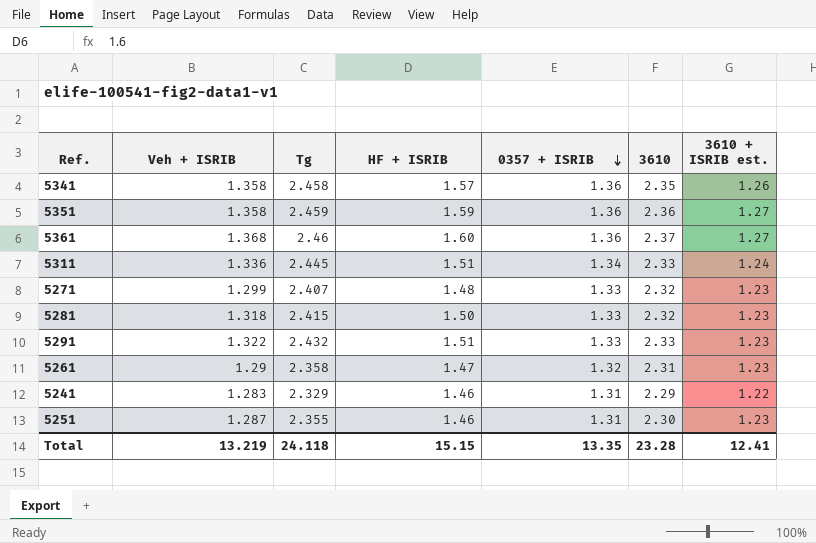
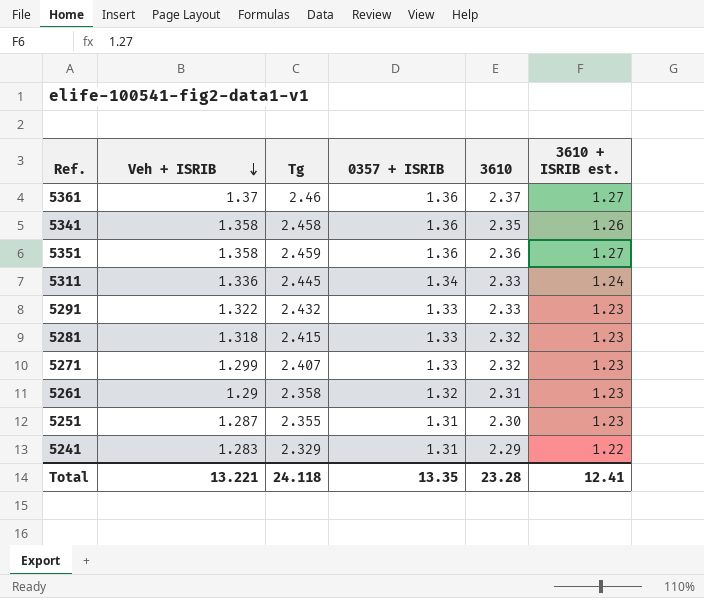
row order: 0357 + ISRIB descending -> Veh + ISRIB descending
column HF + ISRIB | position: 4 -> none
5361 | Veh + ISRIB: 1.368 -> 1.37
Total | Veh + ISRIB: 13.219 -> 13.221

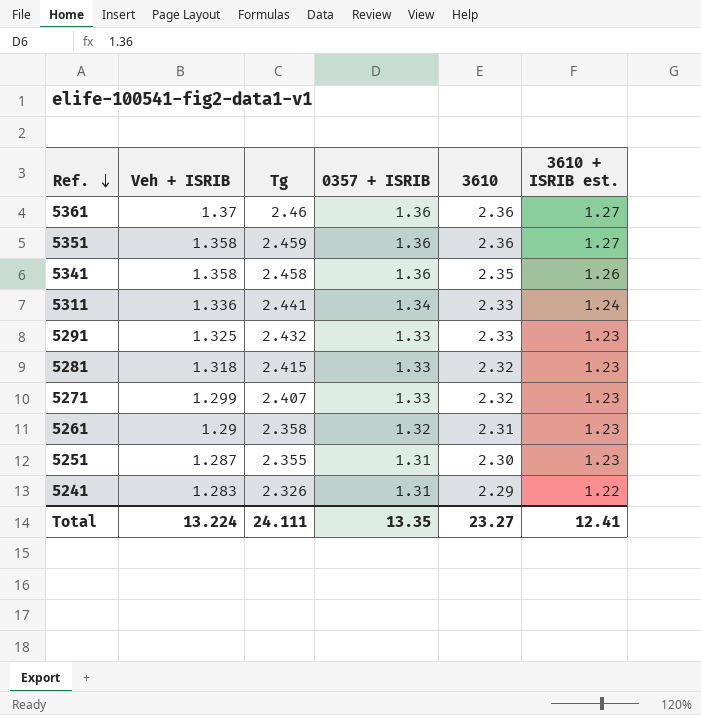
row order: Veh + ISRIB descending -> Ref. descending
5361 | 3610: 2.37 -> 2.36
5311 | Tg: 2.445 -> 2.441
5291 | Veh + ISRIB: 1.322 -> 1.325
5241 | Tg: 2.329 -> 2.326
Total | Veh + ISRIB: 13.221 -> 13.224
Total | Tg: 24.118 -> 24.111
Total | 3610: 23.28 -> 23.27

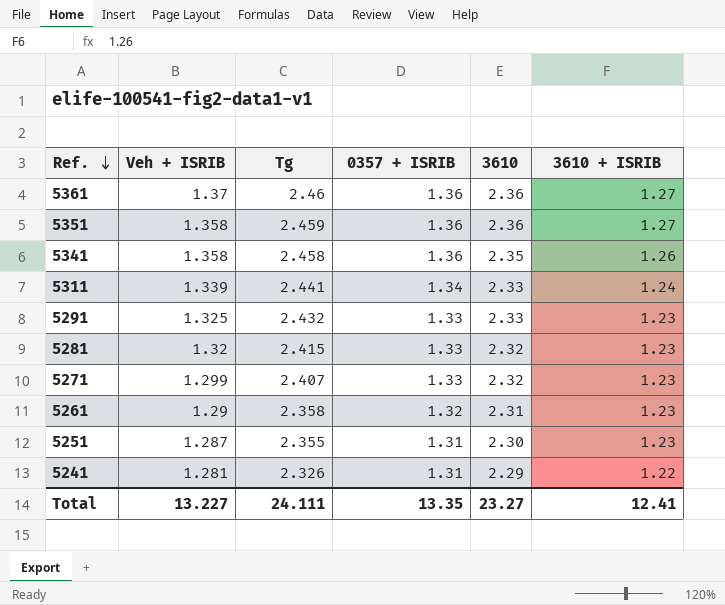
column name: 3610 + ISRIB est. -> 3610 + ISRIB
5311 | Veh + ISRIB: 1.336 -> 1.339
5281 | Veh + ISRIB: 1.318 -> 1.32
5241 | Veh + ISRIB: 1.283 -> 1.281
Total | Veh + ISRIB: 13.224 -> 13.227

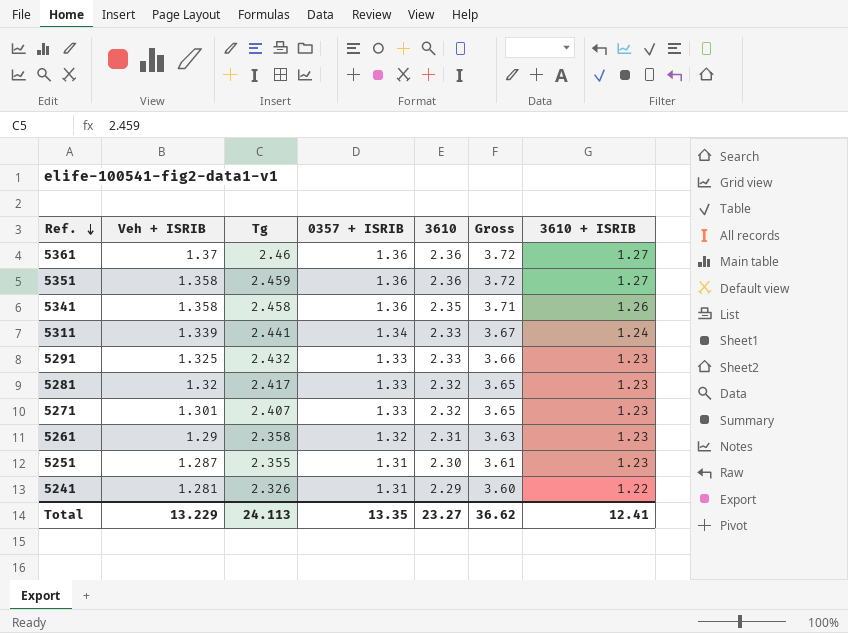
column Gross | formula: none -> [0357 + ISRIB] + [3610]
5281 | Tg: 2.415 -> 2.417
5271 | Veh + ISRIB: 1.299 -> 1.301
Total | Veh + ISRIB: 13.227 -> 13.229
Total | Tg: 24.111 -> 24.113

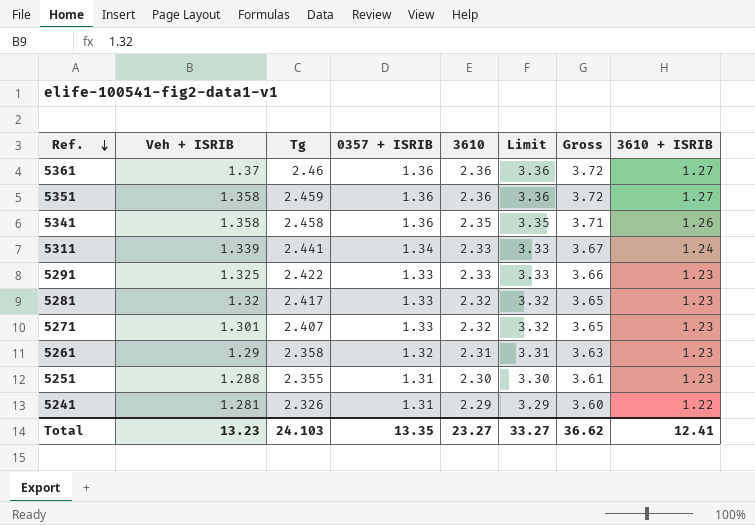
column Limit | formula: none -> [3610] + 1
5291 | Tg: 2.432 -> 2.422
5251 | Veh + ISRIB: 1.287 -> 1.288
Total | Veh + ISRIB: 13.229 -> 13.23
Total | Tg: 24.113 -> 24.103

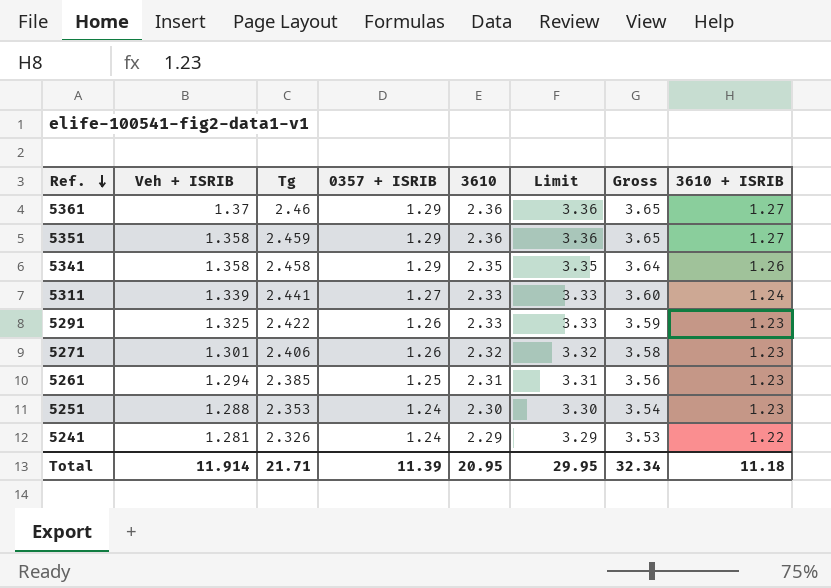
row 5281: 1.32 | 2.417 | 1.33 | 2.32 | 3.32 | 3.65 | 1.23 -> none
5361 | 0357 + ISRIB: 1.36 -> 1.29
5361 | Gross: 3.72 -> 3.65
5351 | 0357 + ISRIB: 1.36 -> 1.29
5351 | Gross: 3.72 -> 3.65
5341 | 0357 + ISRIB: 1.36 -> 1.29
5341 | Gross: 3.71 -> 3.64
5311 | 0357 + ISRIB: 1.34 -> 1.27
5311 | Gross: 3.67 -> 3.60
5291 | 0357 + ISRIB: 1.33 -> 1.26
5291 | Gross: 3.66 -> 3.59
5271 | Tg: 2.407 -> 2.406
5271 | 0357 + ISRIB: 1.33 -> 1.26
5271 | Gross: 3.65 -> 3.58
5261 | Veh + ISRIB: 1.29 -> 1.294
5261 | Tg: 2.358 -> 2.385
5261 | 0357 + ISRIB: 1.32 -> 1.25
5261 | Gross: 3.63 -> 3.56
5251 | Tg: 2.355 -> 2.353
5251 | 0357 + ISRIB: 1.31 -> 1.24
5251 | Gross: 3.61 -> 3.54
5241 | 0357 + ISRIB: 1.31 -> 1.24
5241 | Gross: 3.60 -> 3.53
Total | Veh + ISRIB: 13.23 -> 11.914
Total | Tg: 24.103 -> 21.71
Total | 0357 + ISRIB: 13.35 -> 11.39
Total | 3610: 23.27 -> 20.95
Total | Limit: 33.27 -> 29.95
Total | Gross: 36.62 -> 32.34
Total | 3610 + ISRIB: 12.41 -> 11.18

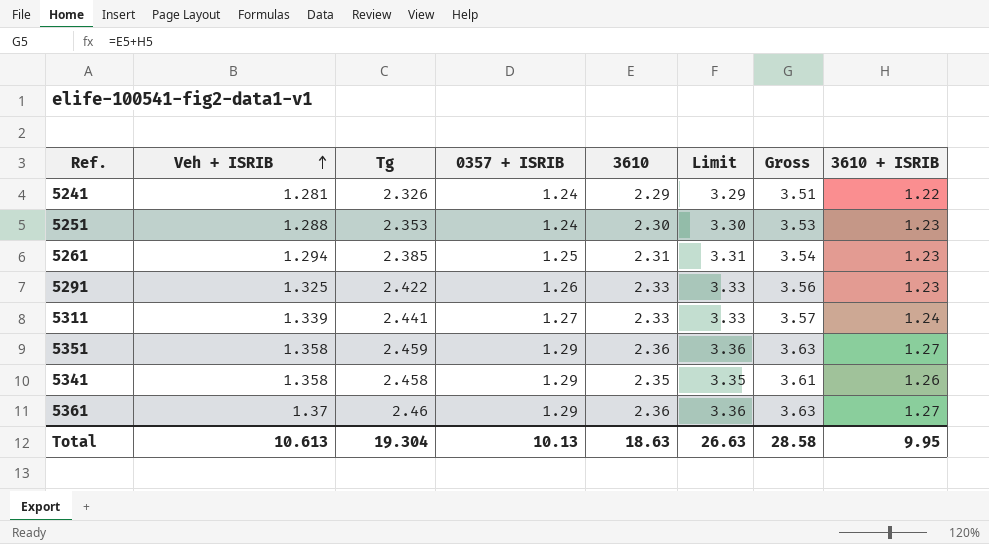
row order: Ref. descending -> Veh + ISRIB ascending
column Gross | formula: [0357 + ISRIB] + [3610] -> [3610] + [3610 + ISRIB]
row 5271: 1.301 | 2.406 | 1.26 | 2.32 | 3.32 | 3.58 | 1.23 -> none
Total | Veh + ISRIB: 11.914 -> 10.613
Total | Tg: 21.71 -> 19.304
Total | 0357 + ISRIB: 11.39 -> 10.13
Total | 3610: 20.95 -> 18.63
Total | Limit: 29.95 -> 26.63
Total | Gross: 32.34 -> 28.58
Total | 3610 + ISRIB: 11.18 -> 9.95

